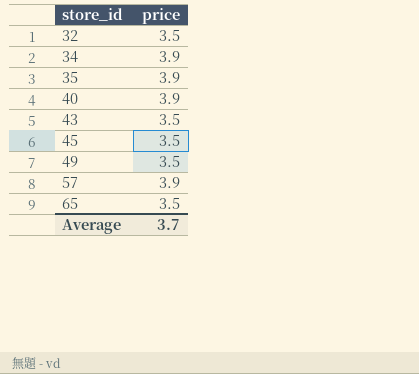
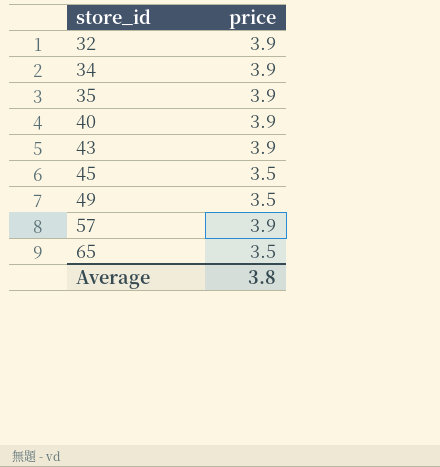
32 | price: 3.5 -> 3.9
43 | price: 3.5 -> 3.9
Average | price: 3.7 -> 3.8

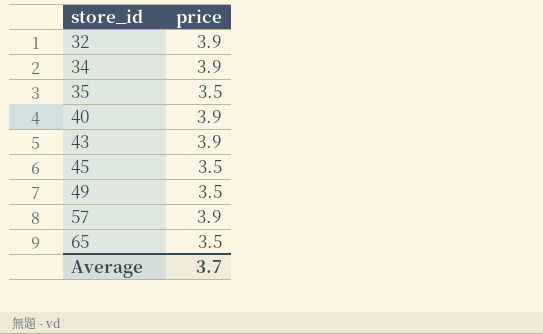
35 | price: 3.9 -> 3.5
Average | price: 3.8 -> 3.7

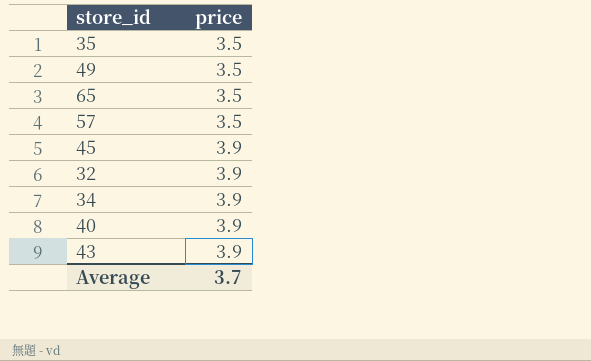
row order: store_id ascending -> price ascending
57 | price: 3.9 -> 3.5
45 | price: 3.5 -> 3.9

